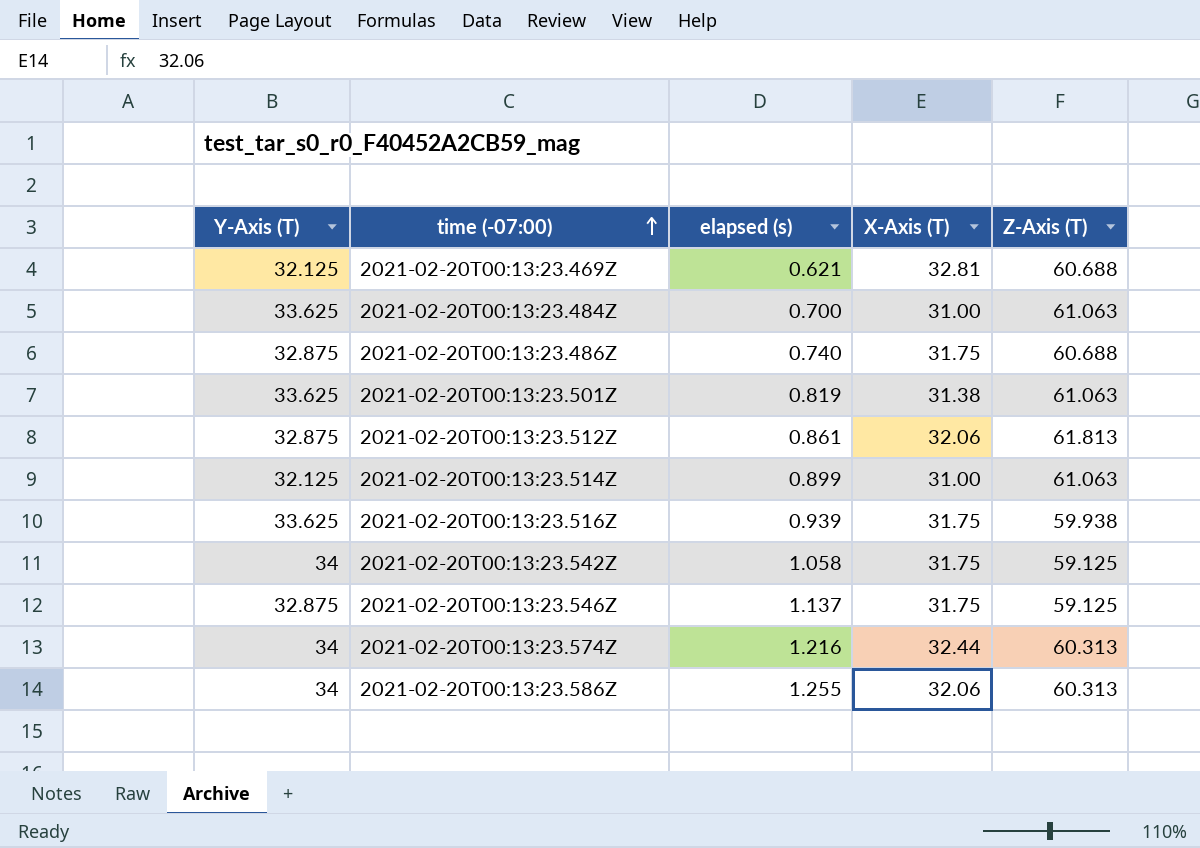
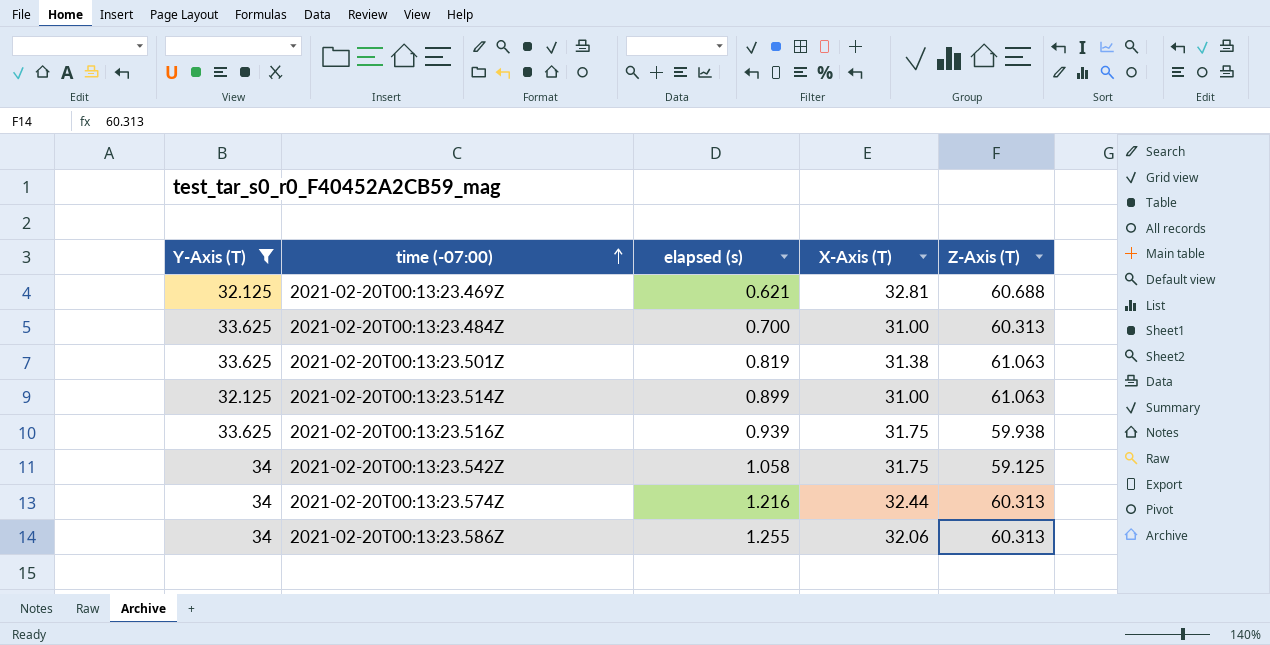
filter: none -> Y-Axis (T) != 32.875
2021-02-20T00:13:23.484Z | Z-Axis (T): 61.063 -> 60.313

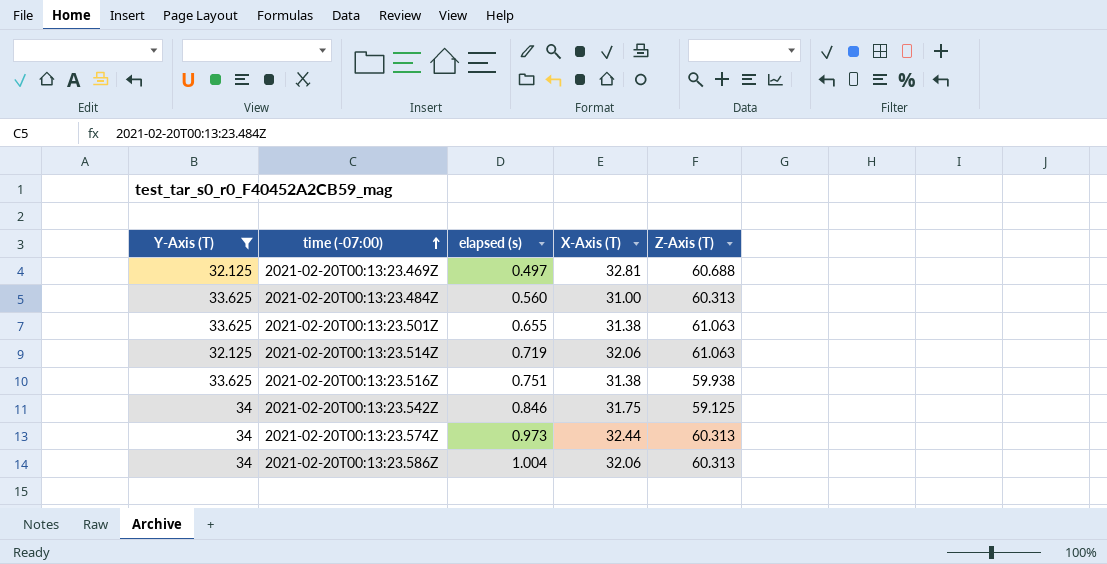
2021-02-20T00:13:23.469Z | elapsed (s): 0.621 -> 0.497
2021-02-20T00:13:23.484Z | elapsed (s): 0.700 -> 0.560
2021-02-20T00:13:23.501Z | elapsed (s): 0.819 -> 0.655
2021-02-20T00:13:23.514Z | elapsed (s): 0.899 -> 0.719
2021-02-20T00:13:23.514Z | X-Axis (T): 31.00 -> 32.06
2021-02-20T00:13:23.516Z | elapsed (s): 0.939 -> 0.751
2021-02-20T00:13:23.516Z | X-Axis (T): 31.75 -> 31.38
2021-02-20T00:13:23.542Z | elapsed (s): 1.058 -> 0.846
2021-02-20T00:13:23.574Z | elapsed (s): 1.216 -> 0.973
2021-02-20T00:13:23.586Z | elapsed (s): 1.255 -> 1.004

